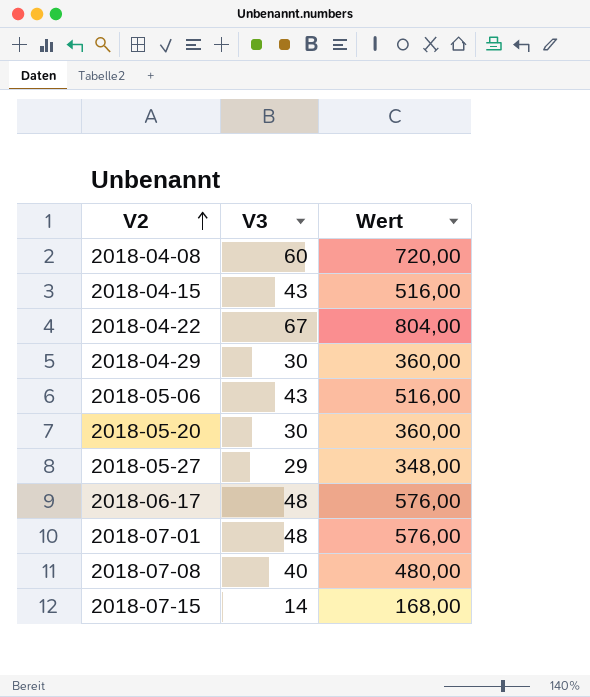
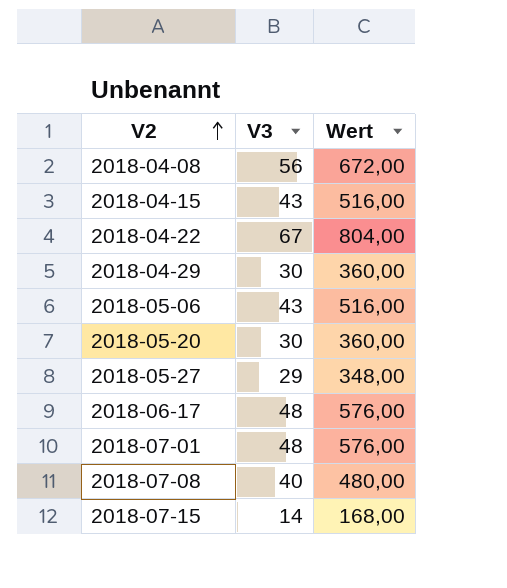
2018-04-08 | V3: 60 -> 56
2018-04-08 | Wert: 720,00 -> 672,00

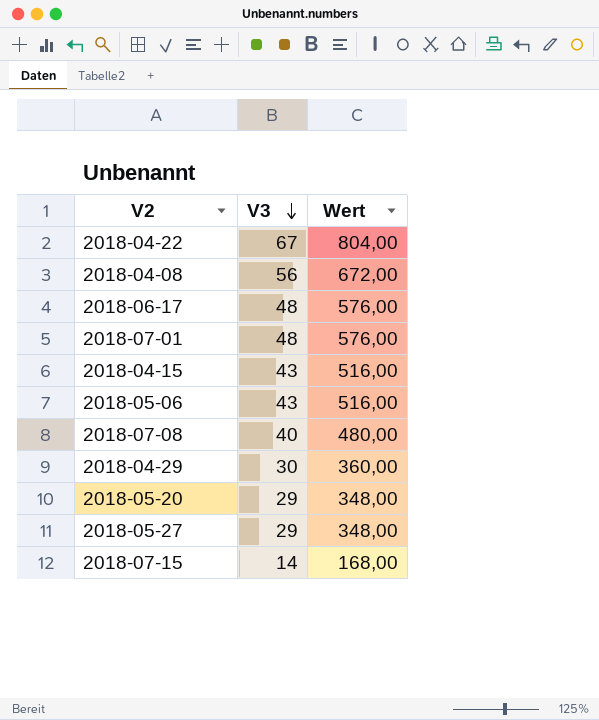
row order: V2 ascending -> V3 descending
2018-05-20 | V3: 30 -> 29
2018-05-20 | Wert: 360,00 -> 348,00

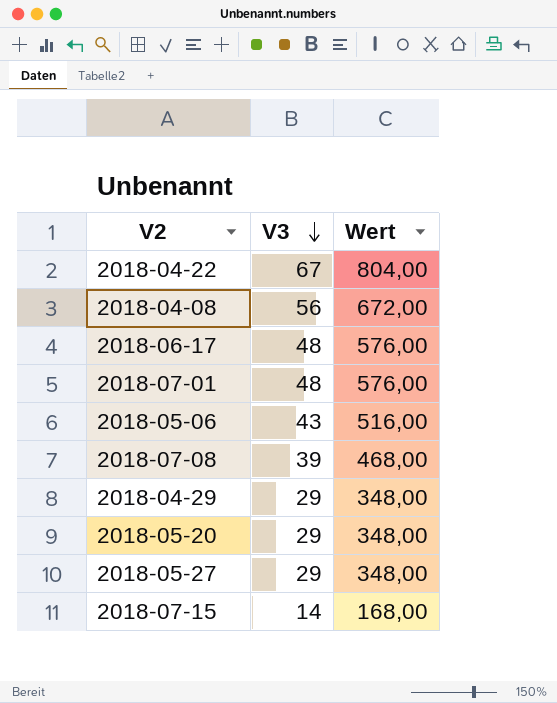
row 2018-04-15: 43 | 516,00 -> none
2018-07-08 | V3: 40 -> 39
2018-07-08 | Wert: 480,00 -> 468,00
2018-04-29 | V3: 30 -> 29
2018-04-29 | Wert: 360,00 -> 348,00

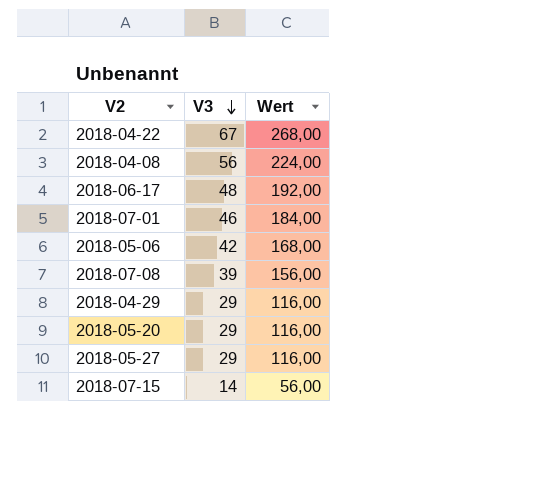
column Wert | formula: [V3] * 12 -> [V3] * 4
2018-07-01 | V3: 48 -> 46
2018-05-06 | V3: 43 -> 42

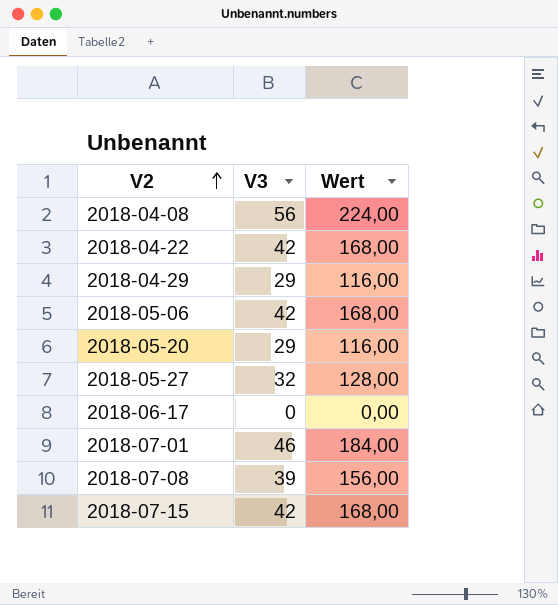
row order: V3 descending -> V2 ascending
2018-04-22 | V3: 67 -> 42
2018-04-22 | Wert: 268,00 -> 168,00
2018-05-27 | V3: 29 -> 32
2018-05-27 | Wert: 116,00 -> 128,00
2018-06-17 | V3: 48 -> 0
2018-06-17 | Wert: 192,00 -> 0,00
2018-07-15 | V3: 14 -> 42
2018-07-15 | Wert: 56,00 -> 168,00

